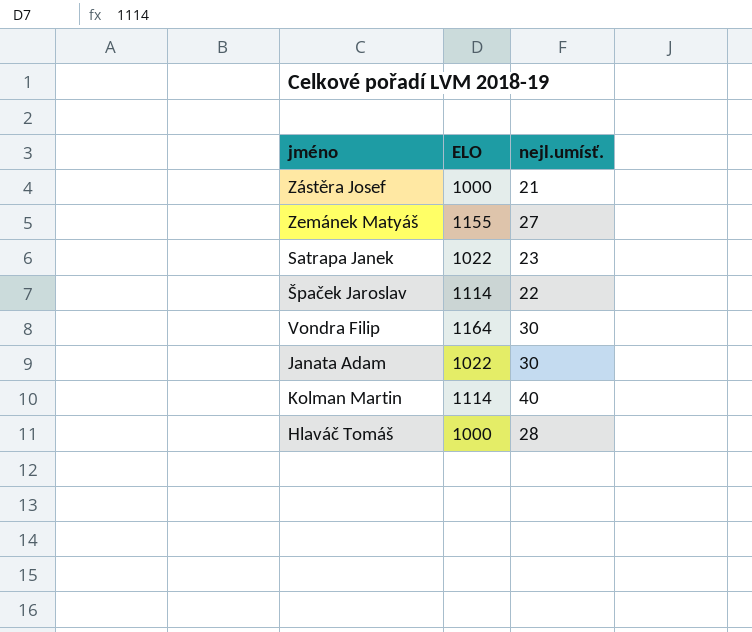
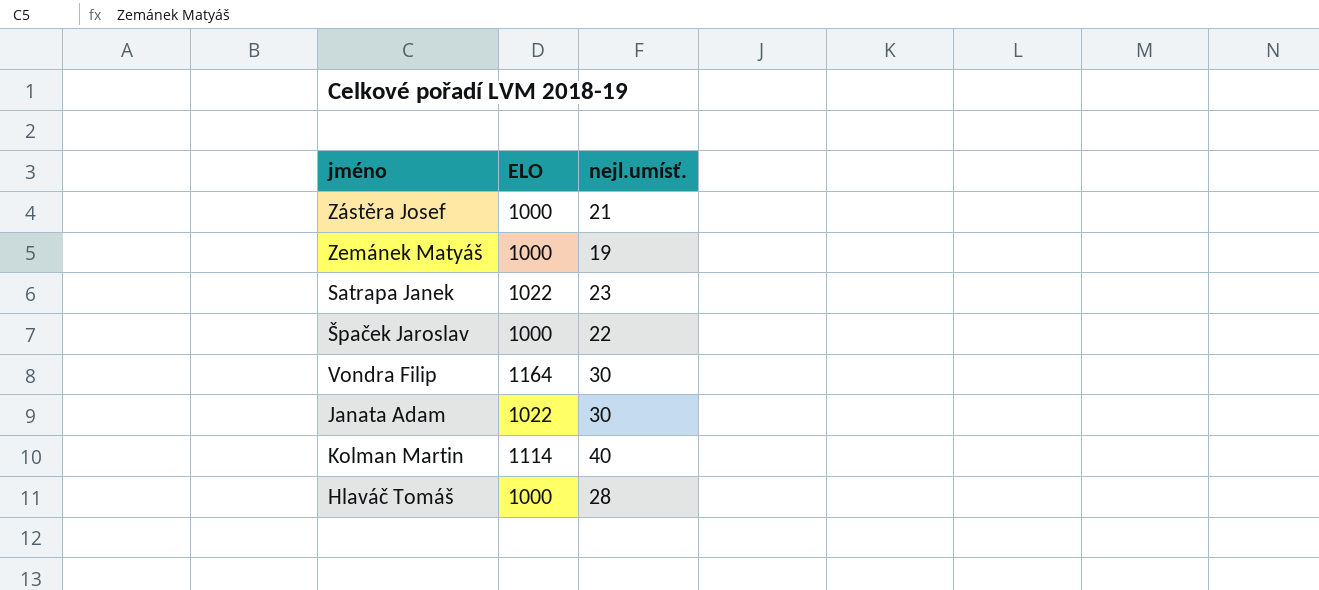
Zemánek Matyáš | ELO: 1155 -> 1000
Zemánek Matyáš | nejl.umísť.: 27 -> 19
Špaček Jaroslav | ELO: 1114 -> 1000

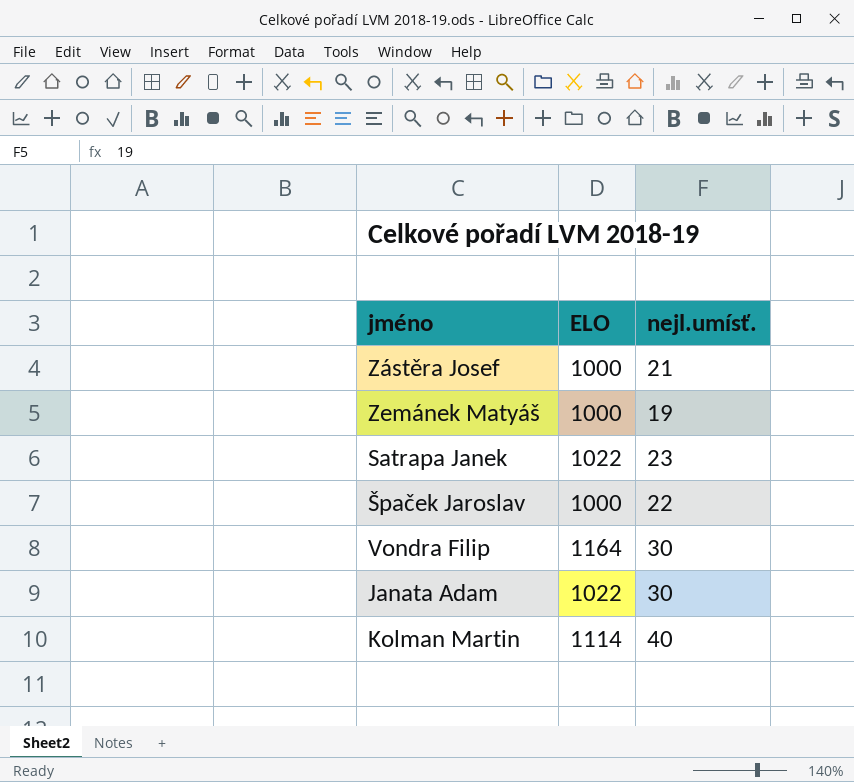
row Hlaváč Tomáš: 1000 | 28 -> none

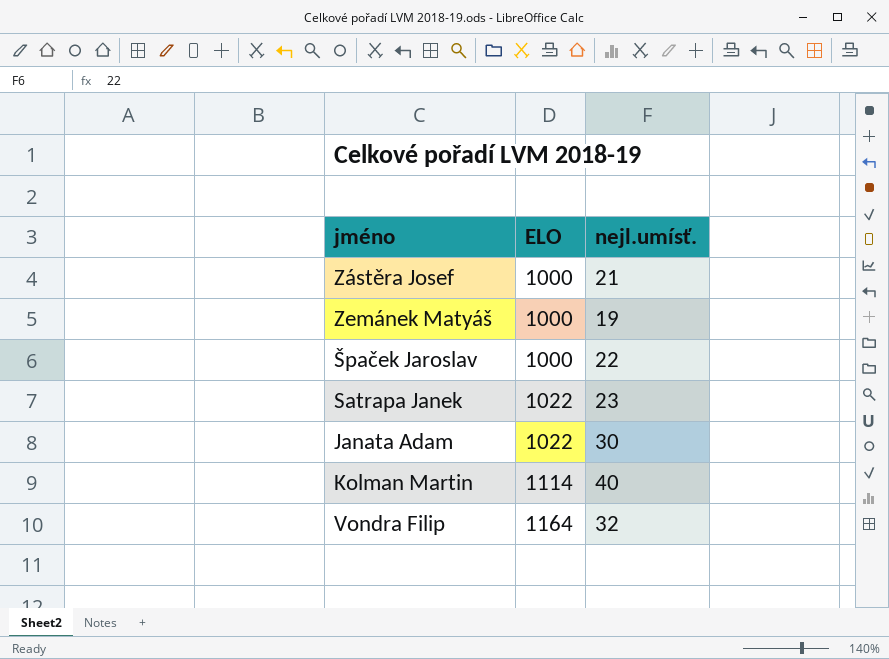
row order: none -> ELO ascending
Vondra Filip | nejl.umísť.: 30 -> 32

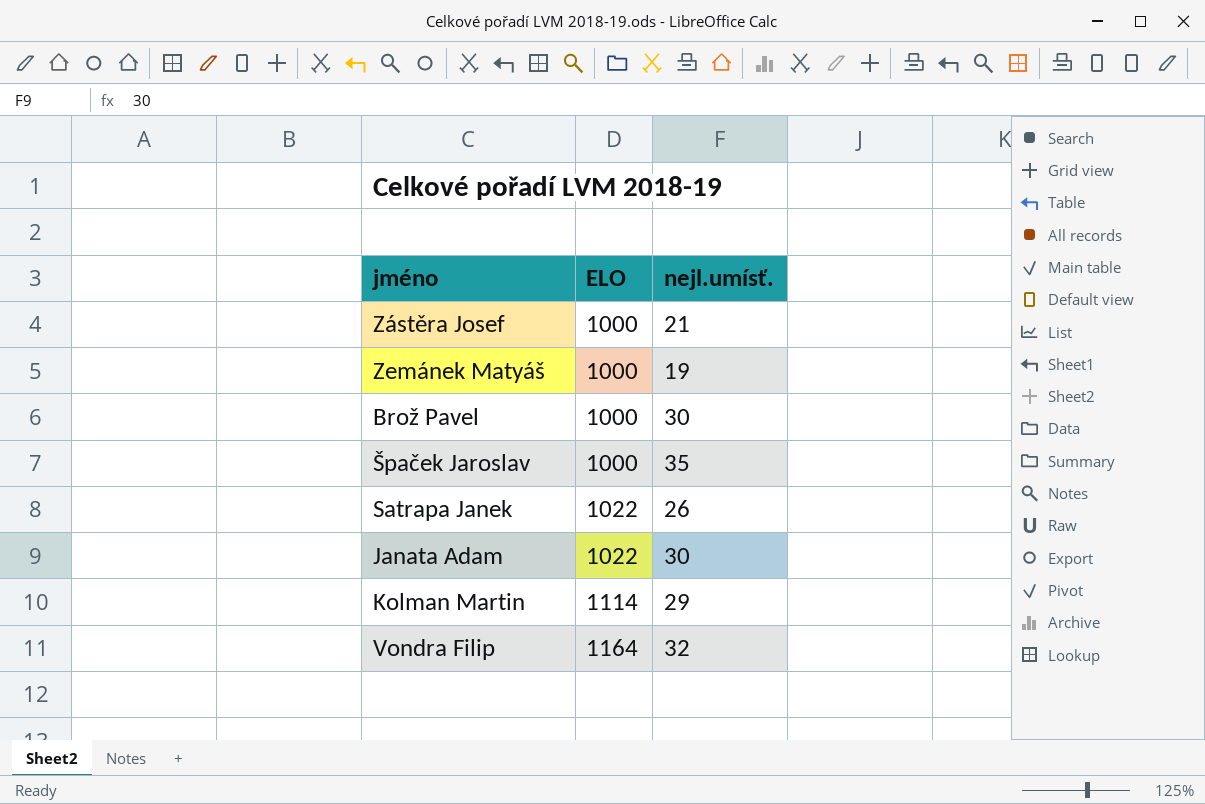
row Brož Pavel: none -> 1000 | 30
Špaček Jaroslav | nejl.umísť.: 22 -> 35
Satrapa Janek | nejl.umísť.: 23 -> 26
Kolman Martin | nejl.umísť.: 40 -> 29

